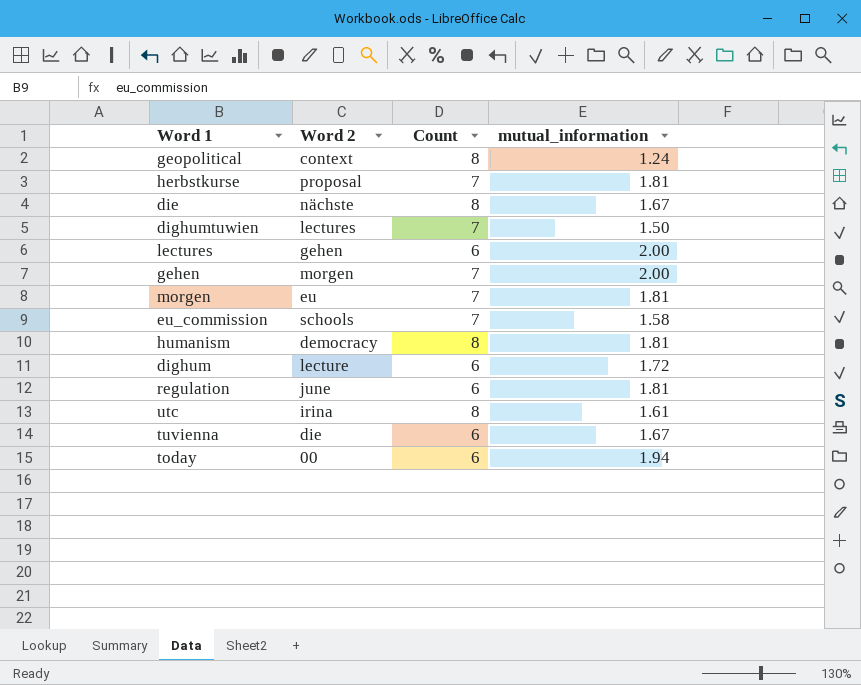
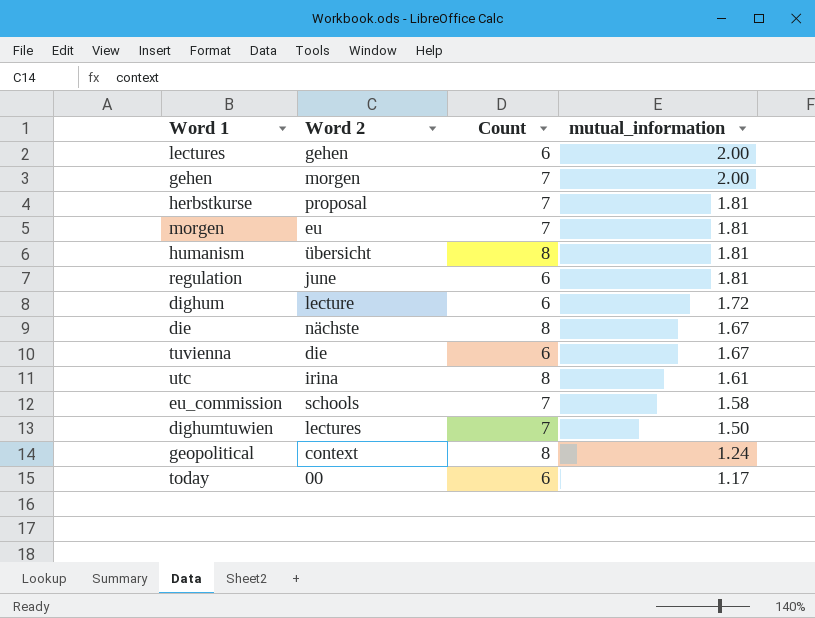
row order: none -> mutual_information descending
humanism | Word 2: democracy -> übersicht
today | mutual_information: 1.94 -> 1.17

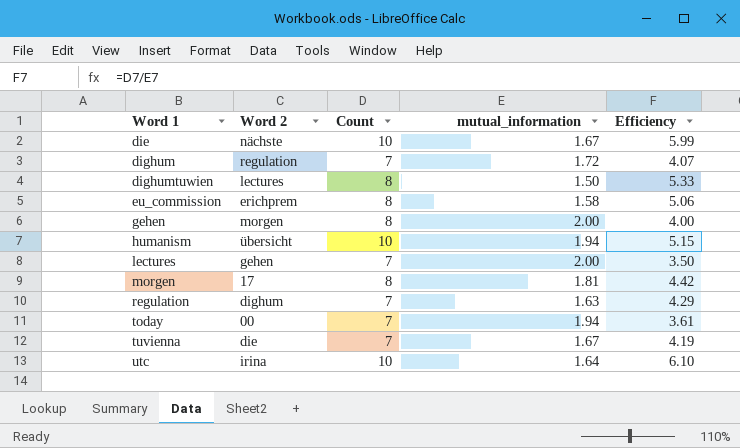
row order: mutual_information descending -> Word 1 ascending
column Efficiency | formula: none -> [Count] / [mutual_information]
row herbstkurse: proposal | 7 | 1.81 -> none
row geopolitical: context | 8 | 1.24 -> none
die | Count: 8 -> 10
dighum | Word 2: lecture -> regulation
dighum | Count: 6 -> 7
dighumtuwien | Count: 7 -> 8
eu_commission | Word 2: schools -> erichprem
eu_commission | Count: 7 -> 8
gehen | Count: 7 -> 8
humanism | Count: 8 -> 10
humanism | mutual_information: 1.81 -> 1.94
lectures | Count: 6 -> 7
morgen | Word 2: eu -> 17
morgen | Count: 7 -> 8
regulation | Word 2: june -> dighum
regulation | Count: 6 -> 7
regulation | mutual_information: 1.81 -> 1.63
today | Count: 6 -> 7
today | mutual_information: 1.17 -> 1.94
tuvienna | Count: 6 -> 7
utc | Count: 8 -> 10
utc | mutual_information: 1.61 -> 1.64

